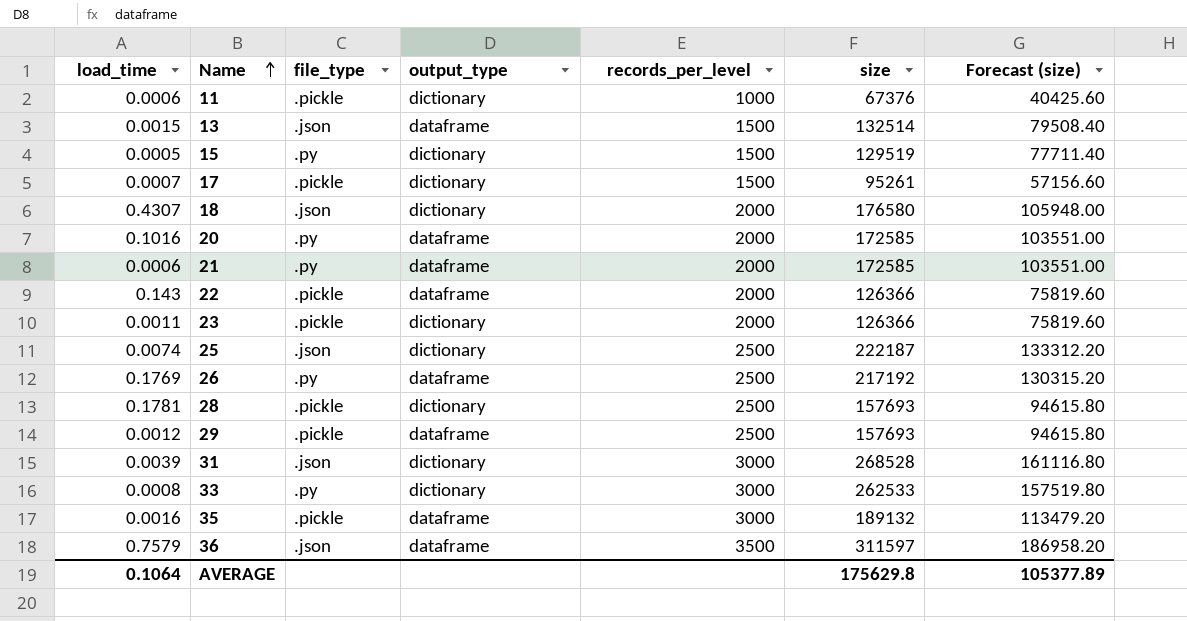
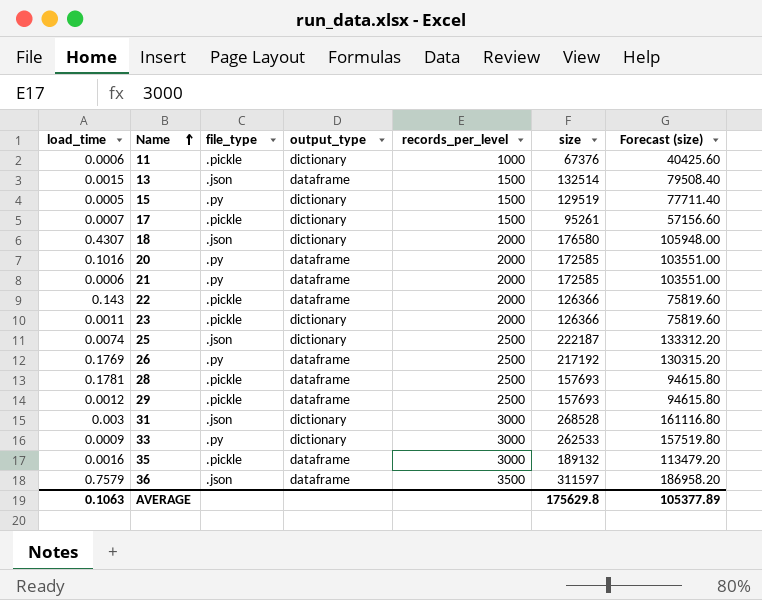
28 | output_type: dictionary -> dataframe
31 | load_time: 0.0039 -> 0.003
33 | load_time: 0.0008 -> 0.0009
AVERAGE | load_time: 0.1064 -> 0.1063

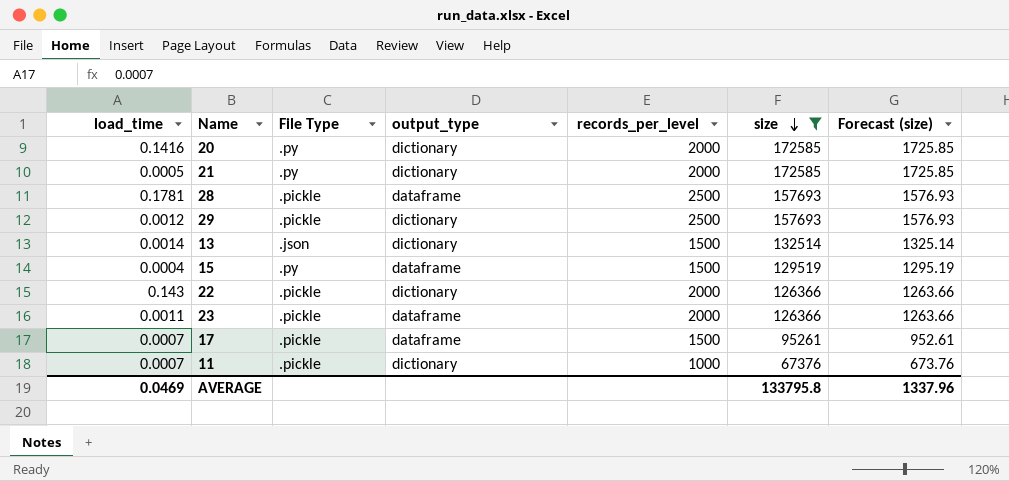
filter: none -> size <= 172585
row order: Name ascending -> size descending
column name: file_type -> File Type
column Forecast (size) | formula: [size] * 0.6 -> [size] * 0.01
20 | load_time: 0.1016 -> 0.1416
20 | output_type: dataframe -> dictionary
21 | load_time: 0.0006 -> 0.0005
21 | output_type: dataframe -> dictionary
29 | output_type: dataframe -> dictionary
13 | load_time: 0.0015 -> 0.0014
13 | output_type: dataframe -> dictionary
15 | load_time: 0.0005 -> 0.0004
15 | output_type: dictionary -> dataframe
22 | output_type: dataframe -> dictionary
23 | output_type: dictionary -> dataframe
17 | output_type: dictionary -> dataframe
11 | load_time: 0.0006 -> 0.0007
AVERAGE | load_time: 0.1063 -> 0.0469
AVERAGE | size: 175629.8 -> 133795.8
AVERAGE | Forecast (size): 105377.89 -> 1337.96

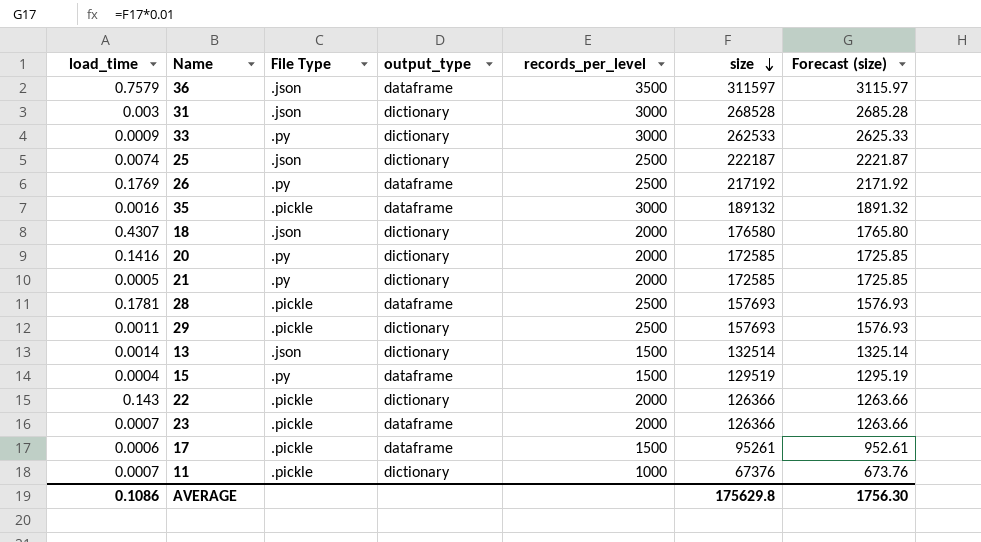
filter: size <= 172585 -> none
29 | load_time: 0.0012 -> 0.0011
23 | load_time: 0.0011 -> 0.0007
17 | load_time: 0.0007 -> 0.0006
AVERAGE | load_time: 0.0469 -> 0.1086
AVERAGE | size: 133795.8 -> 175629.8
AVERAGE | Forecast (size): 1337.96 -> 1756.30

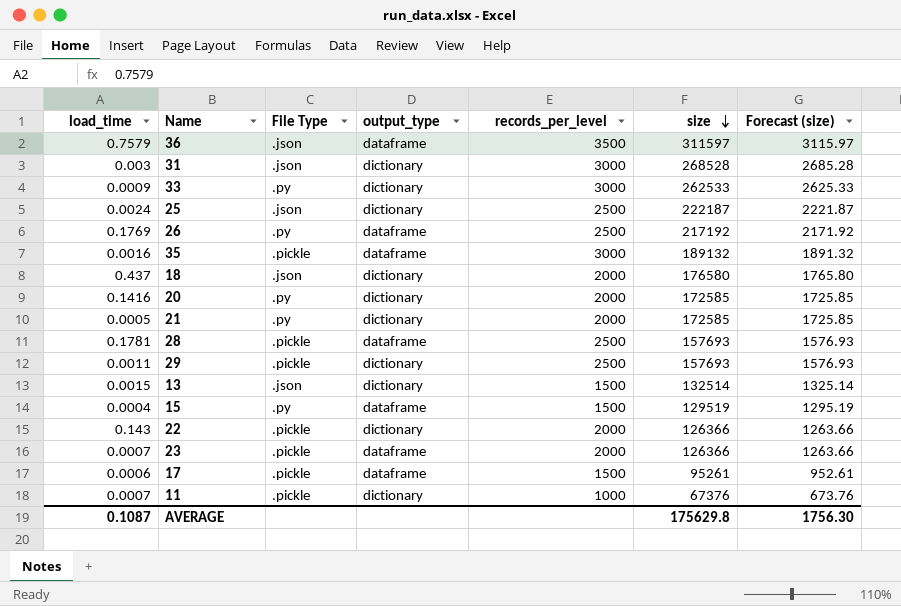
25 | load_time: 0.0074 -> 0.0024
18 | load_time: 0.4307 -> 0.437
13 | load_time: 0.0014 -> 0.0015
AVERAGE | load_time: 0.1086 -> 0.1087

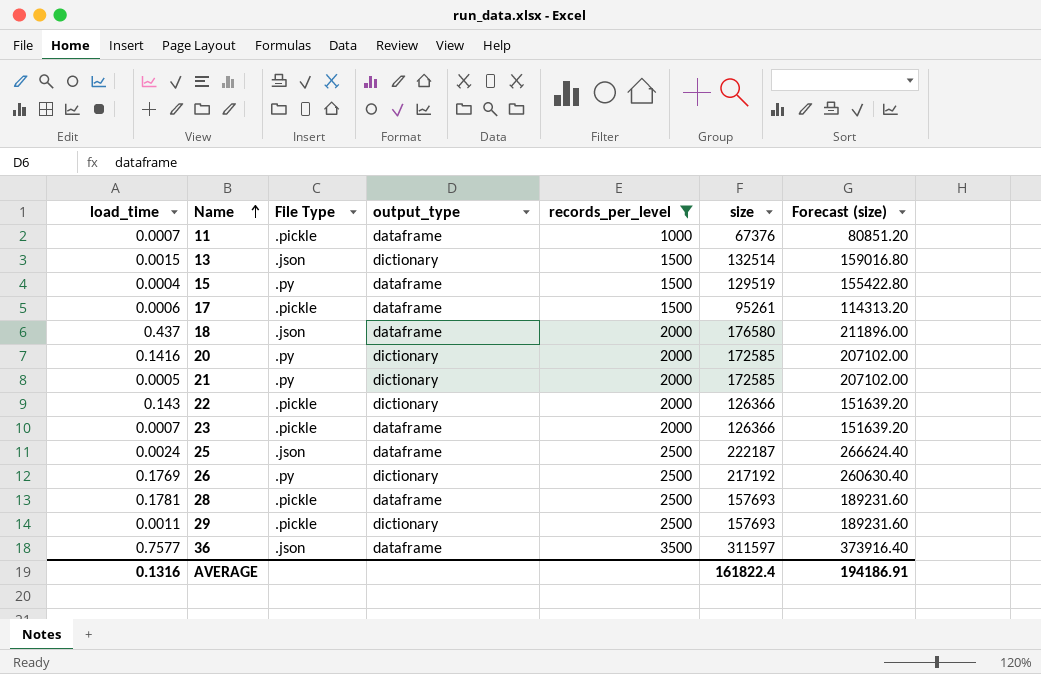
filter: none -> records_per_level != 3000
row order: size descending -> Name ascending
column Forecast (size) | formula: [size] * 0.01 -> [size] * 1.2
11 | output_type: dictionary -> dataframe
18 | output_type: dictionary -> dataframe
25 | output_type: dictionary -> dataframe
26 | output_type: dataframe -> dictionary
36 | load_time: 0.7579 -> 0.7577
AVERAGE | load_time: 0.1087 -> 0.1316
AVERAGE | size: 175629.8 -> 161822.4
AVERAGE | Forecast (size): 1756.30 -> 194186.91

